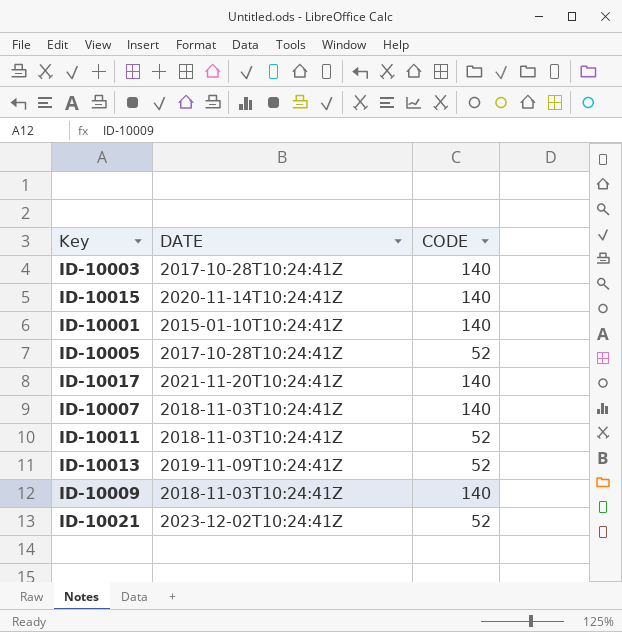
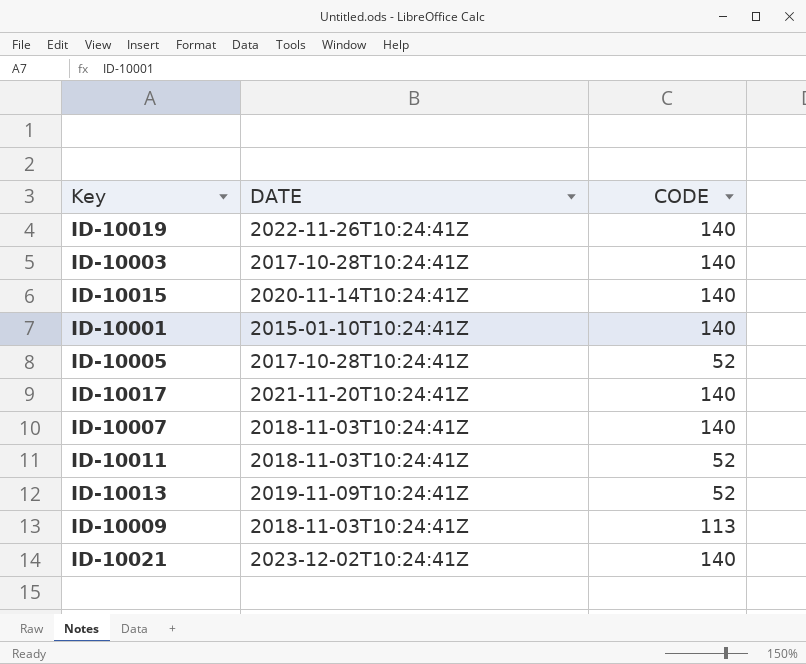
row ID-10019: none -> 2022-11-26T10:24:41Z | 140
ID-10009 | CODE: 140 -> 113
ID-10021 | CODE: 52 -> 140

